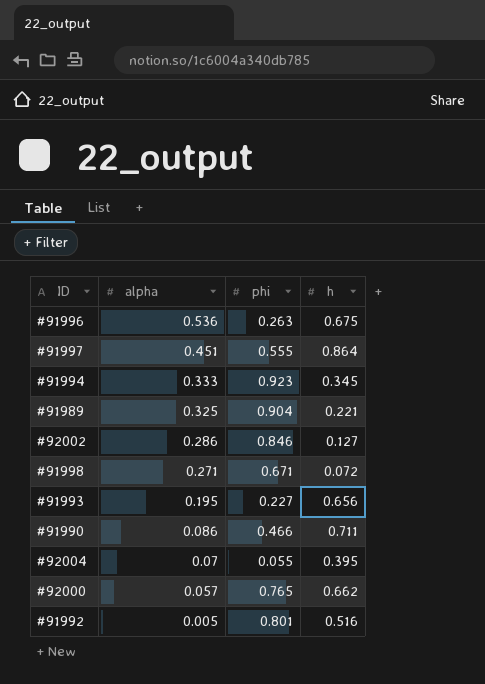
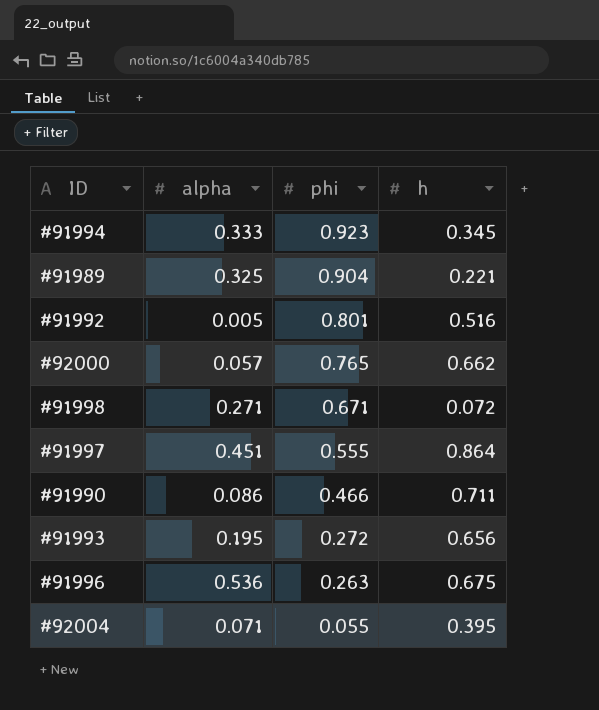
row order: alpha descending -> phi descending
row #92002: 0.286 | 0.846 | 0.127 -> none
#91993 | phi: 0.227 -> 0.272
#92004 | alpha: 0.07 -> 0.071

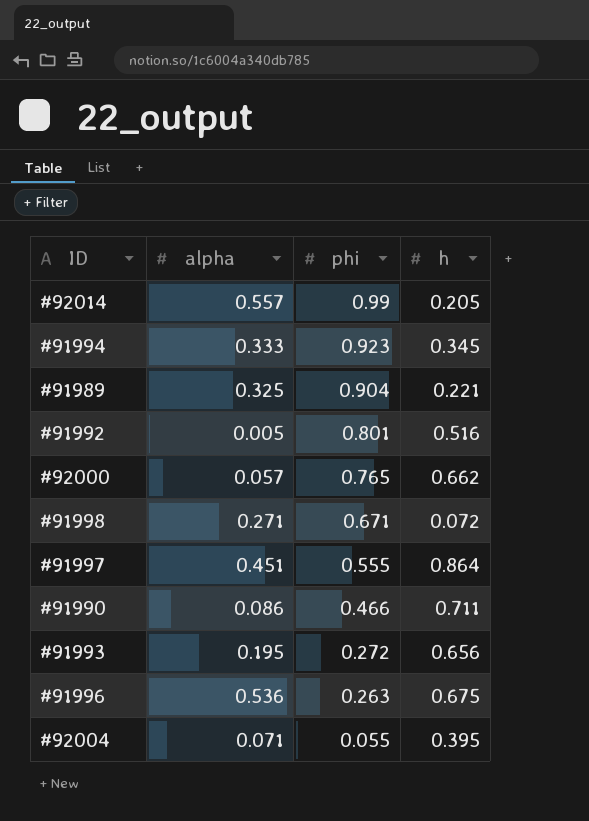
row #92014: none -> 0.557 | 0.99 | 0.205

